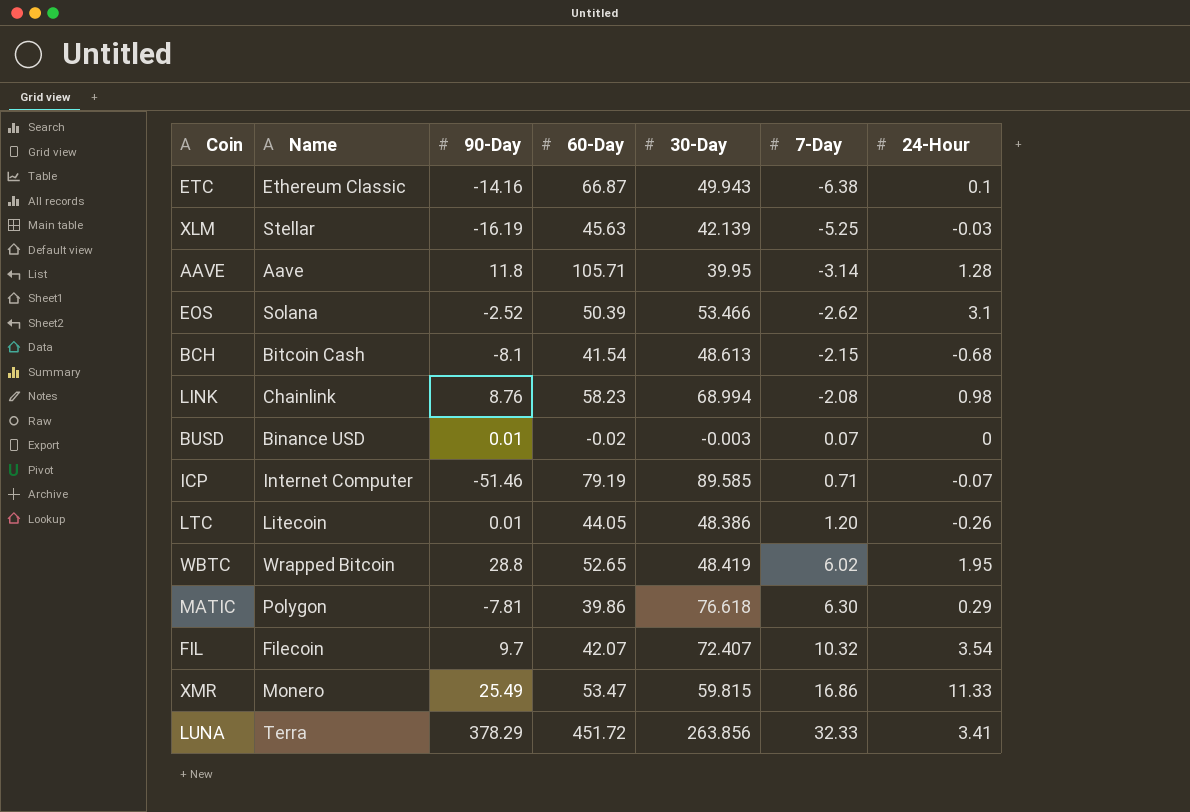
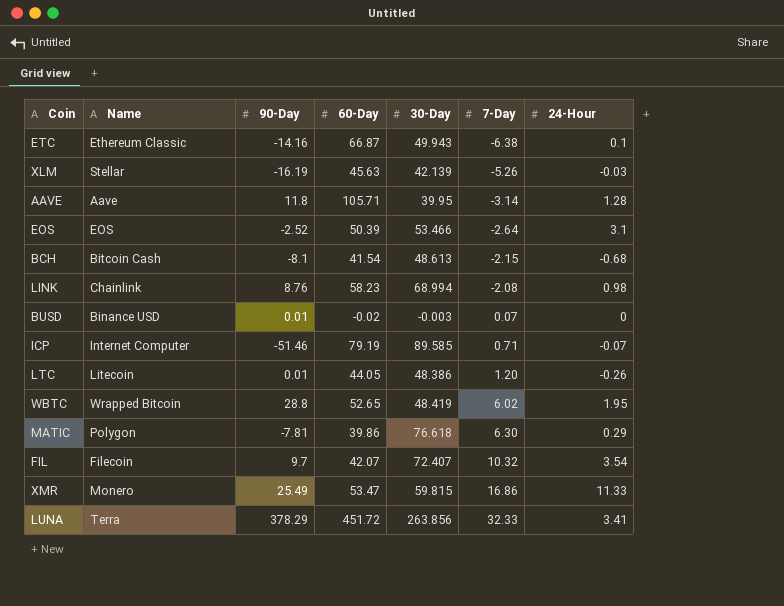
XLM | 7-Day: -5.25 -> -5.26
EOS | Name: Solana -> EOS
EOS | 7-Day: -2.62 -> -2.64

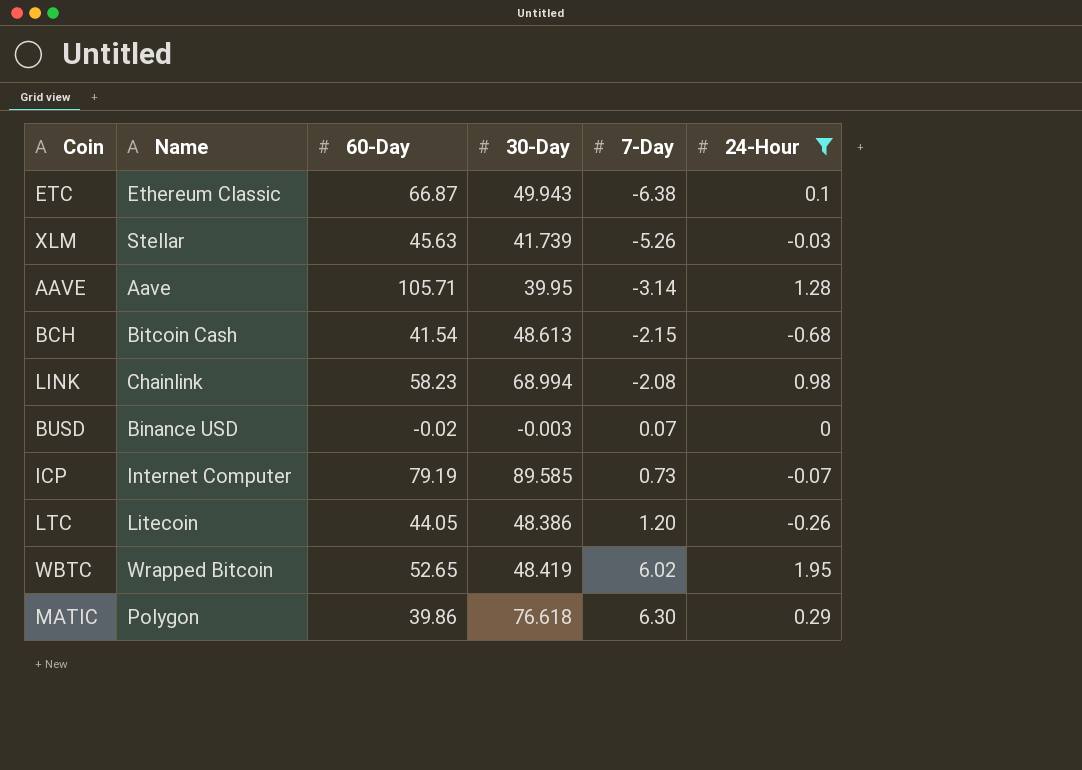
filter: none -> 24-Hour <= 1.95
column 90-Day | position: 3 -> none
XLM | 30-Day: 42.139 -> 41.739
ICP | 7-Day: 0.71 -> 0.73

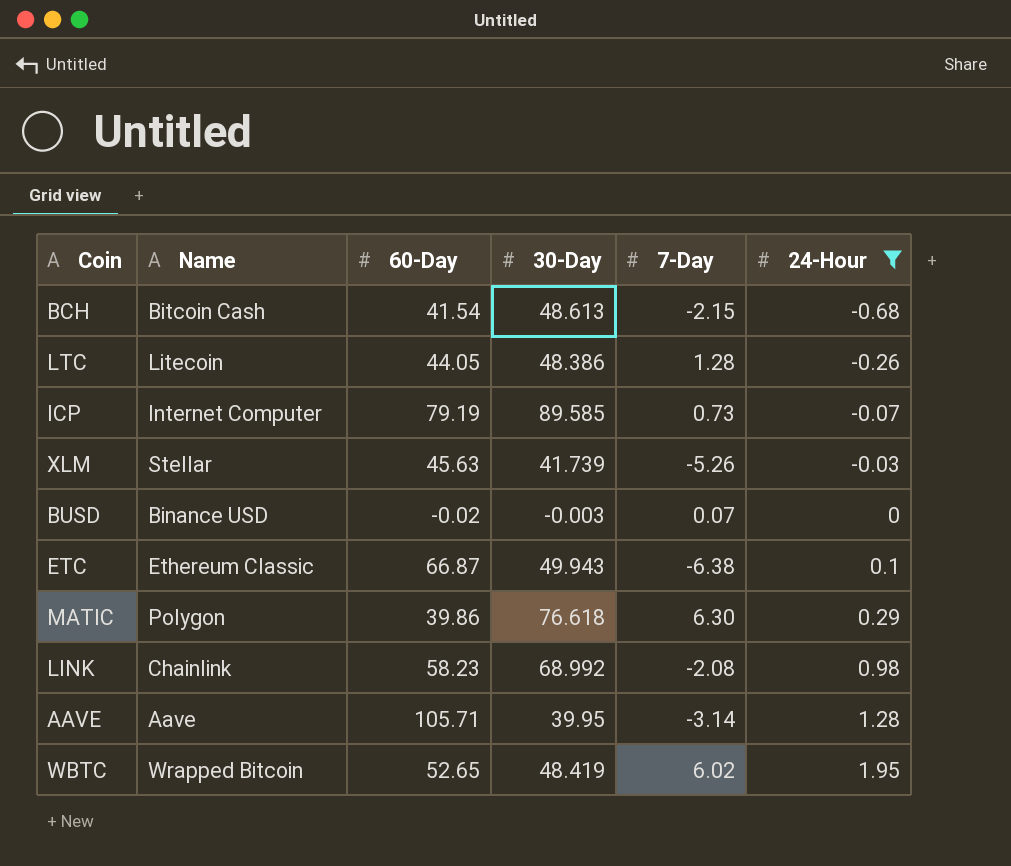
row order: 7-Day ascending -> 24-Hour ascending
LTC | 7-Day: 1.20 -> 1.28
LINK | 30-Day: 68.994 -> 68.992

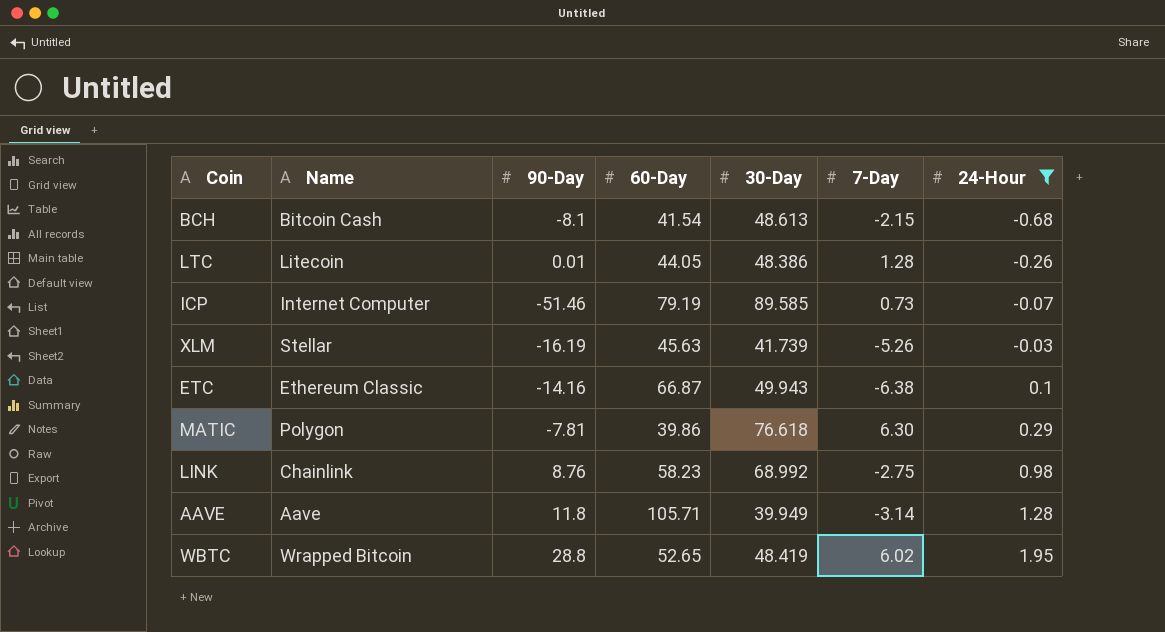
column 90-Day | position: none -> 3
row BUSD: Binance USD | -0.02 | -0.003 | 0.07 | 0 -> none
LINK | 7-Day: -2.08 -> -2.75
AAVE | 30-Day: 39.95 -> 39.949

